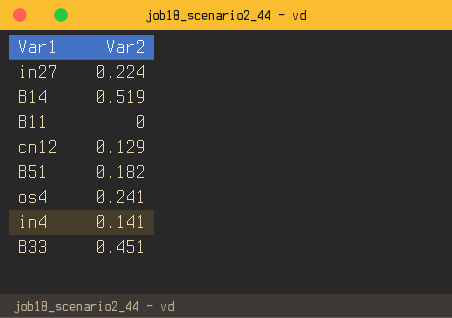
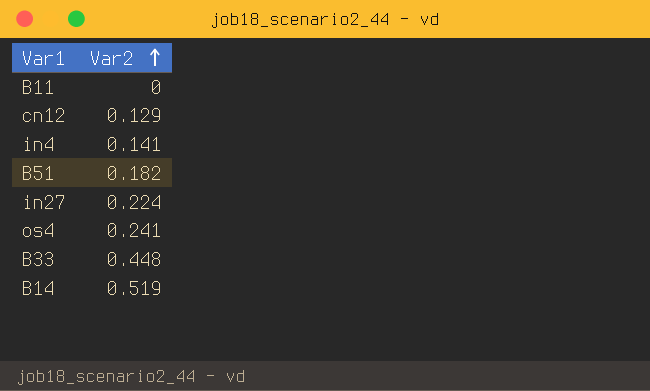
row order: none -> Var2 ascending
B33 | Var2: 0.451 -> 0.448

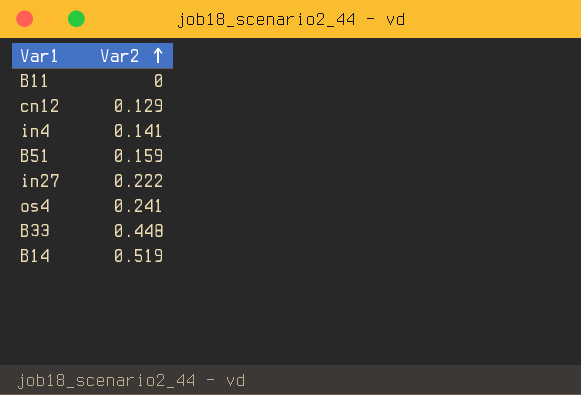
B51 | Var2: 0.182 -> 0.159
in27 | Var2: 0.224 -> 0.222

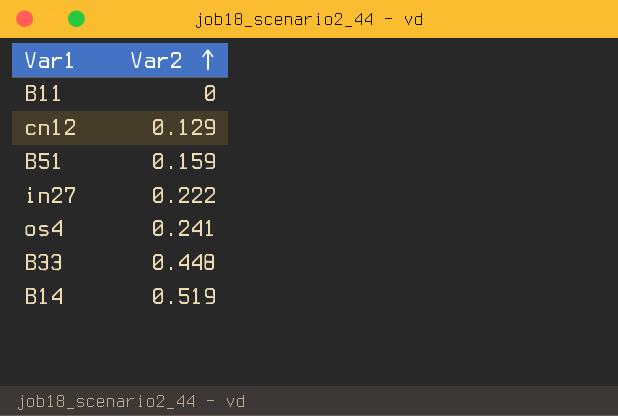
row in4: 0.141 -> none

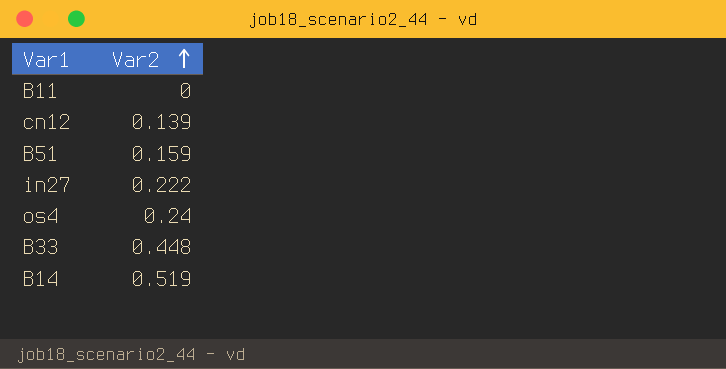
cn12 | Var2: 0.129 -> 0.139
os4 | Var2: 0.241 -> 0.24

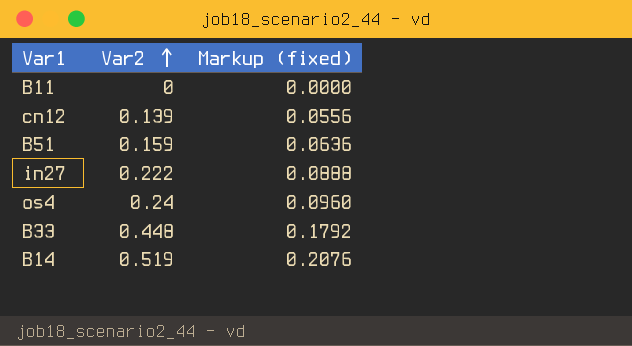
column Markup (fixed) | formula: none -> [Var2] * 0.4

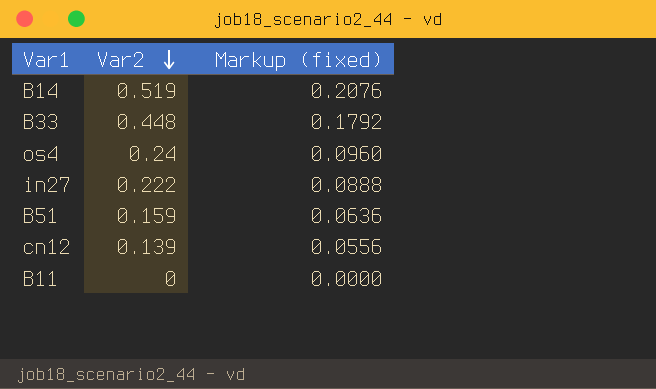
row order: Var2 ascending -> Var2 descending

